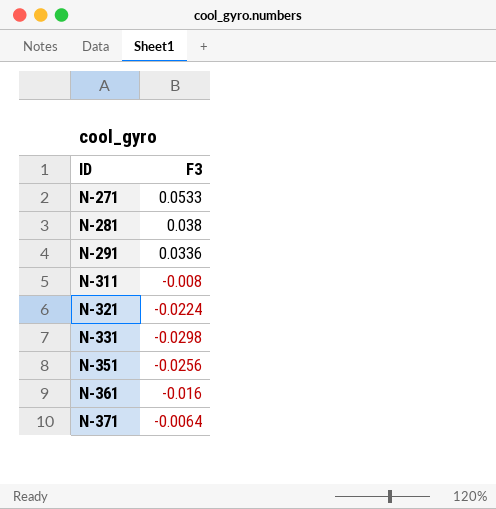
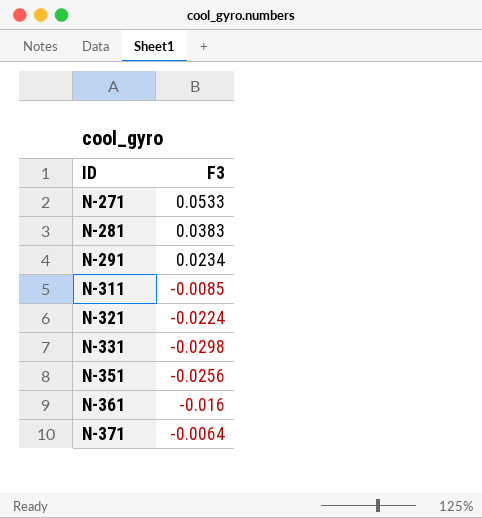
N-281 | F3: 0.038 -> 0.0383
N-291 | F3: 0.0336 -> 0.0234
N-311 | F3: -0.008 -> -0.0085

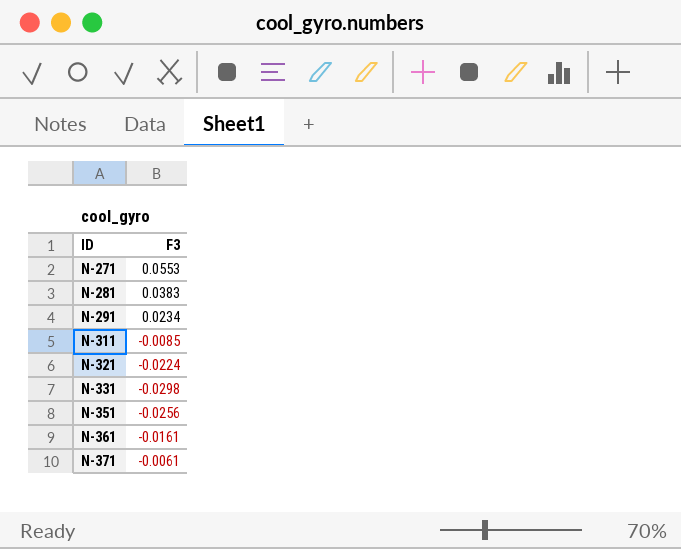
N-271 | F3: 0.0533 -> 0.0553
N-361 | F3: -0.016 -> -0.0161
N-371 | F3: -0.0064 -> -0.0061

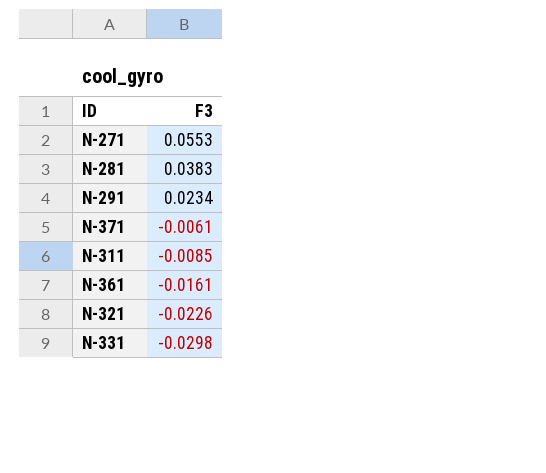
row order: ID ascending -> F3 descending
row N-351: -0.0256 -> none
N-321 | F3: -0.0224 -> -0.0226

